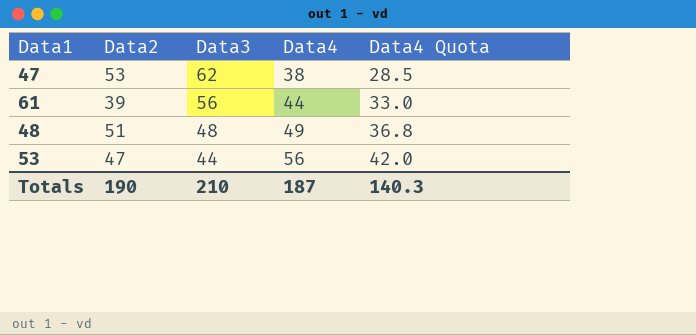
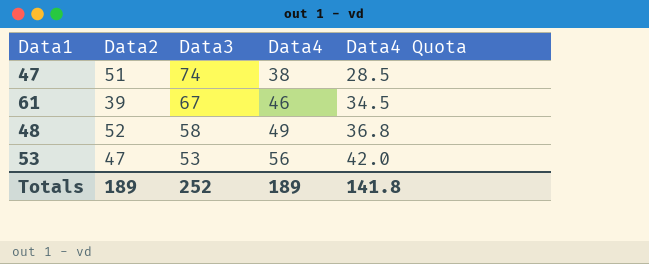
47 | Data2: 53 -> 51
47 | Data3: 62 -> 74
61 | Data3: 56 -> 67
61 | Data4: 44 -> 46
61 | Data4 Quota: 33.0 -> 34.5
48 | Data2: 51 -> 52
48 | Data3: 48 -> 58
53 | Data3: 44 -> 53
Totals | Data2: 190 -> 189
Totals | Data3: 210 -> 252
Totals | Data4: 187 -> 189
Totals | Data4 Quota: 140.3 -> 141.8

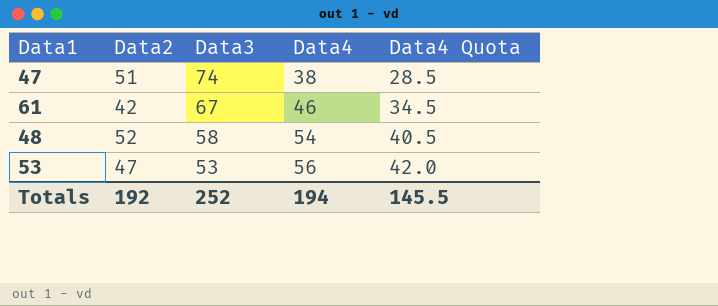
61 | Data2: 39 -> 42
48 | Data4: 49 -> 54
48 | Data4 Quota: 36.8 -> 40.5
Totals | Data2: 189 -> 192
Totals | Data4: 189 -> 194
Totals | Data4 Quota: 141.8 -> 145.5

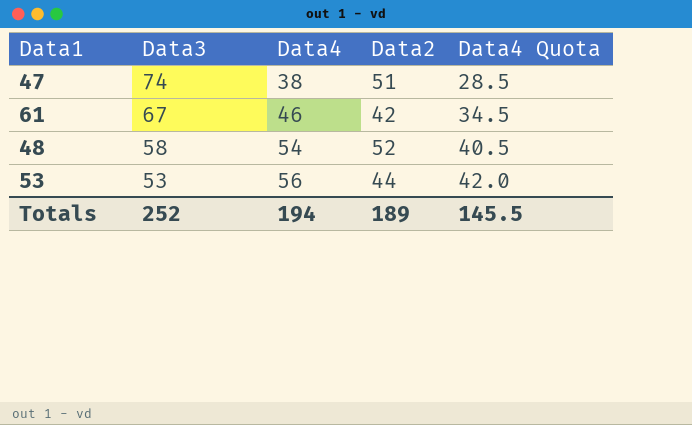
column Data2 | position: 2 -> 4
53 | Data2: 47 -> 44
Totals | Data2: 192 -> 189

